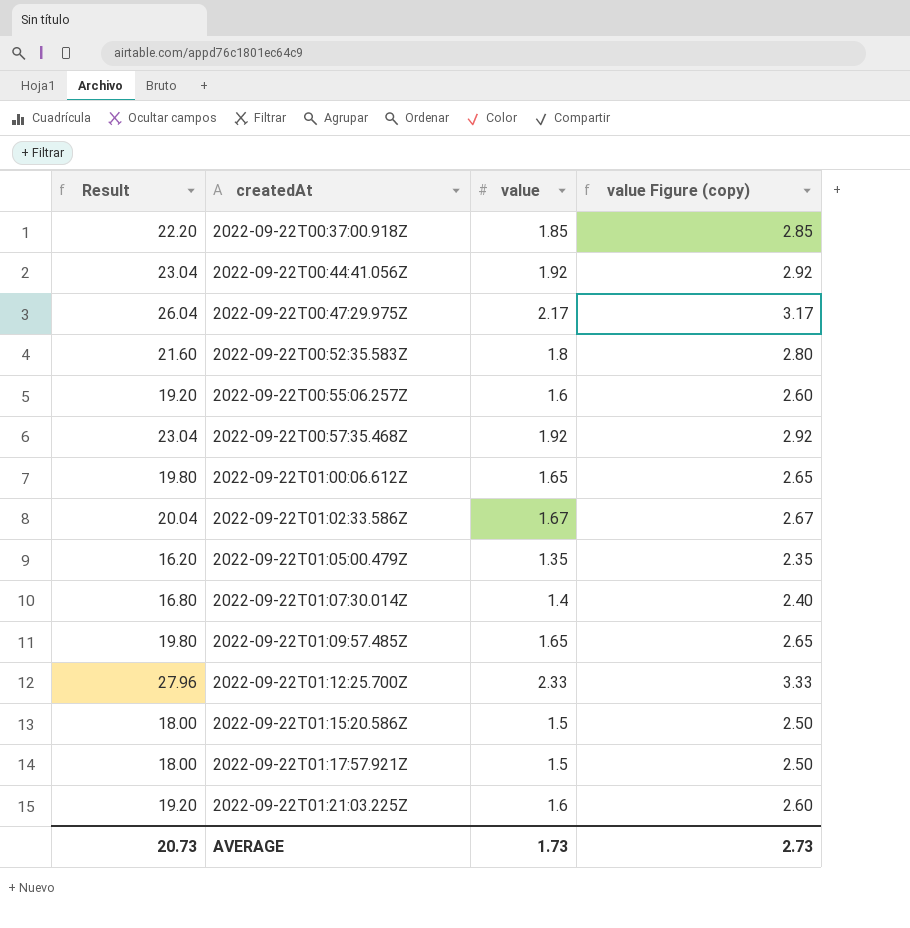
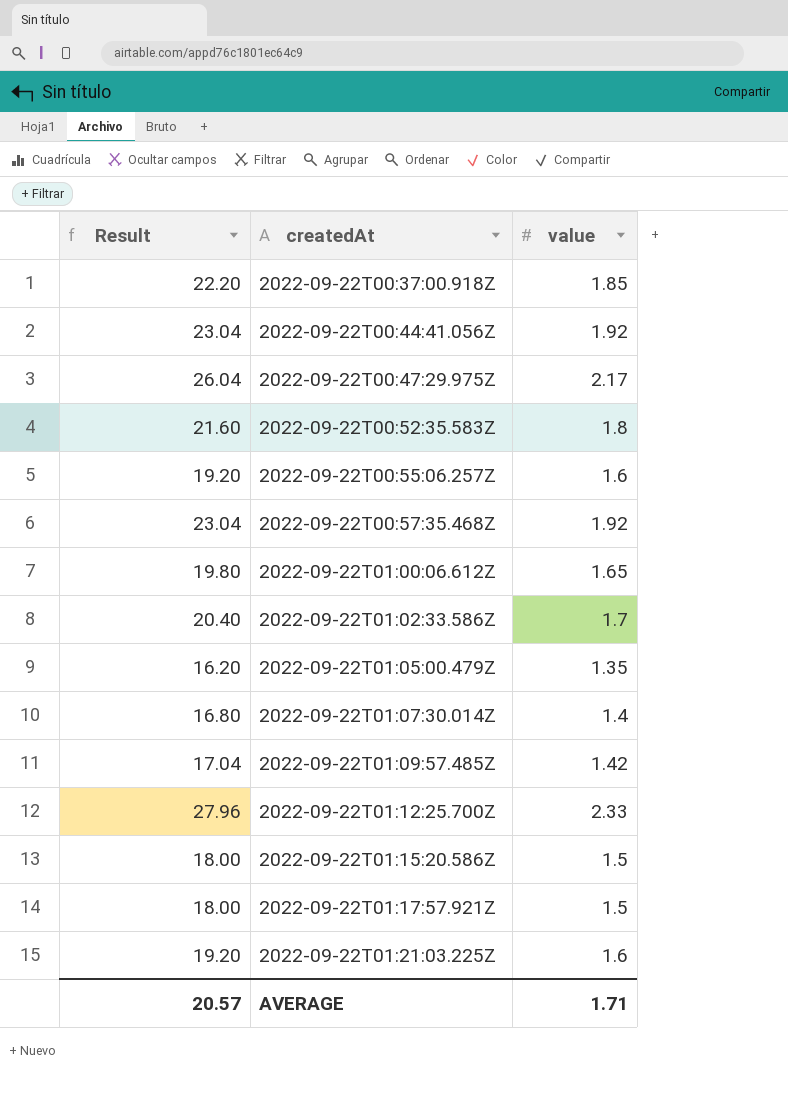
column value Figure (copy) | formula: [value] + 1 -> none
2022-09-22T01:02:33.586Z | Result: 20.04 -> 20.40
2022-09-22T01:02:33.586Z | value: 1.67 -> 1.7
2022-09-22T01:09:57.485Z | Result: 19.80 -> 17.04
2022-09-22T01:09:57.485Z | value: 1.65 -> 1.42
AVERAGE | Result: 20.73 -> 20.57
AVERAGE | value: 1.73 -> 1.71

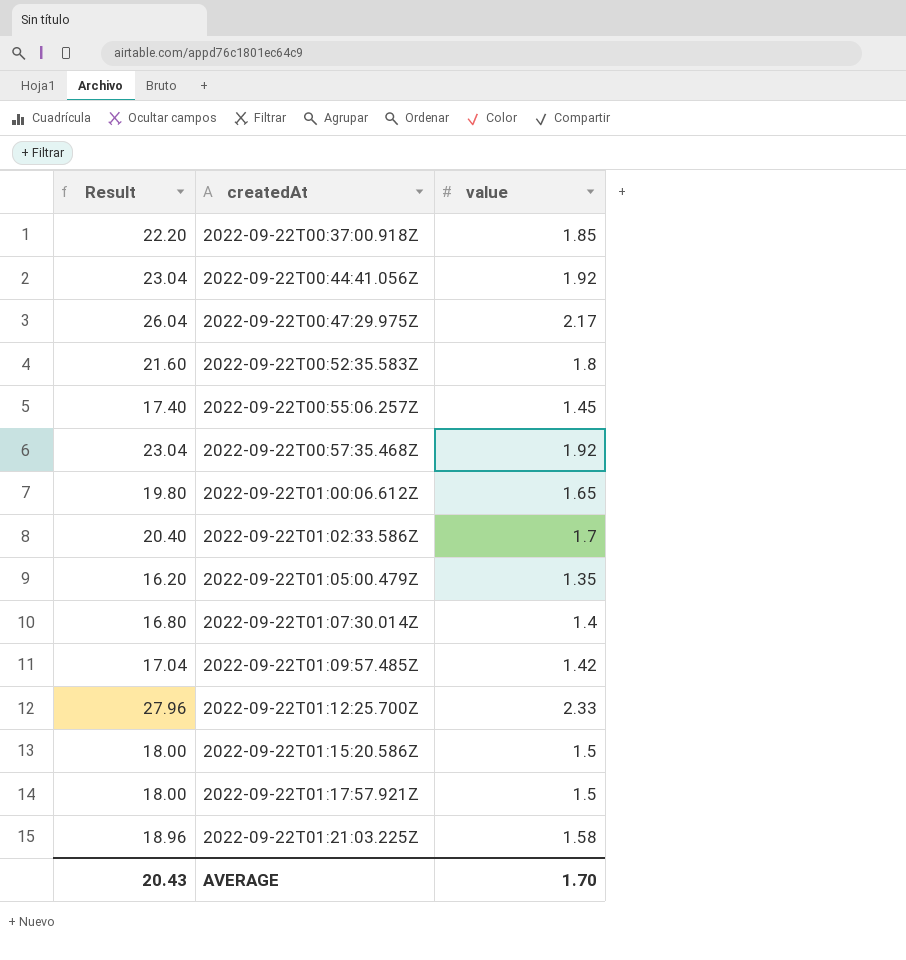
2022-09-22T00:55:06.257Z | Result: 19.20 -> 17.40
2022-09-22T00:55:06.257Z | value: 1.6 -> 1.45
2022-09-22T01:21:03.225Z | Result: 19.20 -> 18.96
2022-09-22T01:21:03.225Z | value: 1.6 -> 1.58
AVERAGE | Result: 20.57 -> 20.43
AVERAGE | value: 1.71 -> 1.70

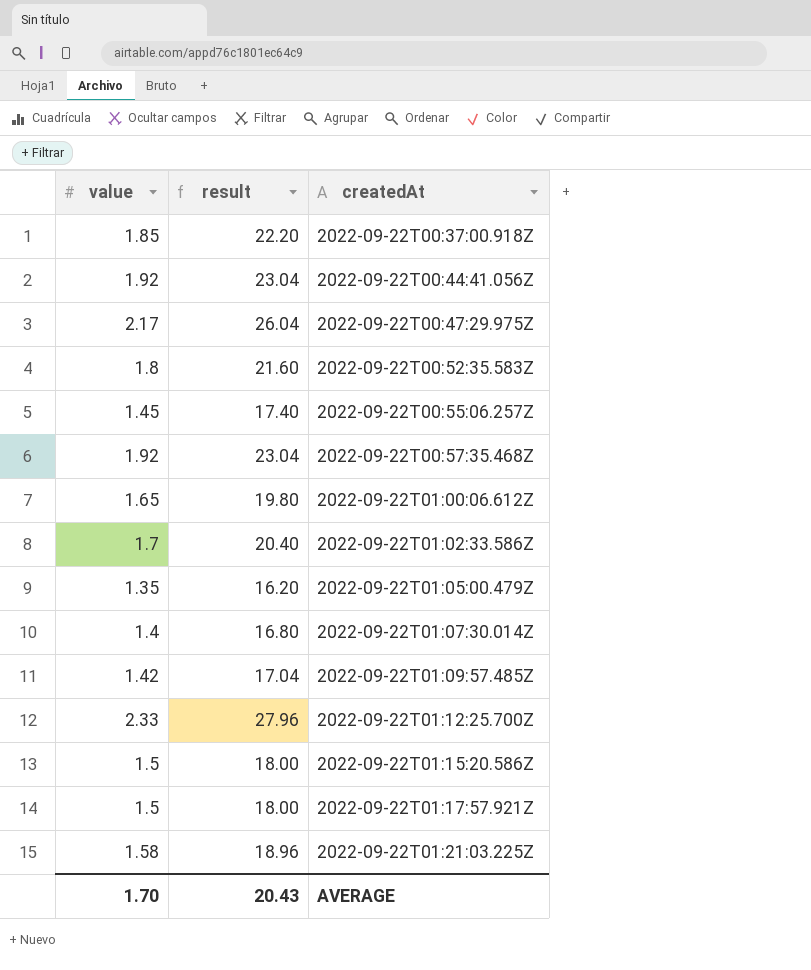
column value | position: 3 -> 1
column name: Result -> result

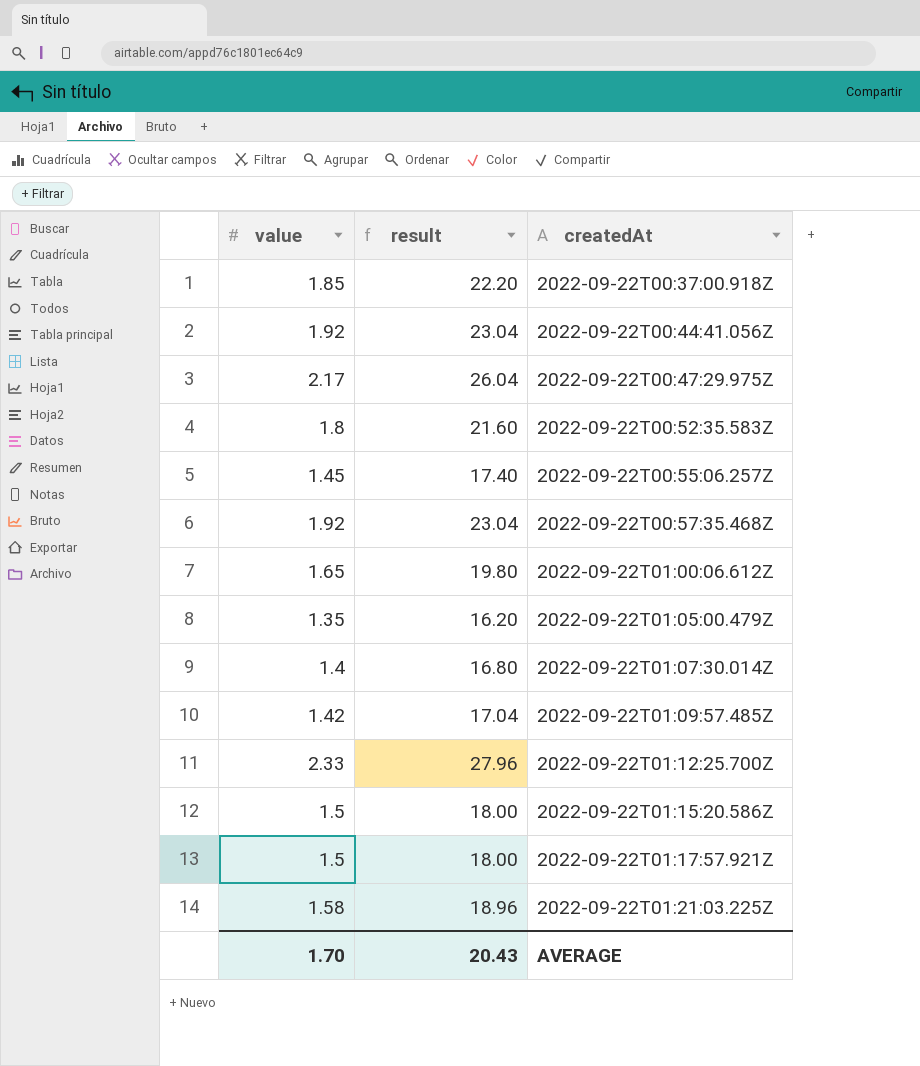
row 2022-09-22T01:02:33.586Z: 1.7 | 20.40 -> none

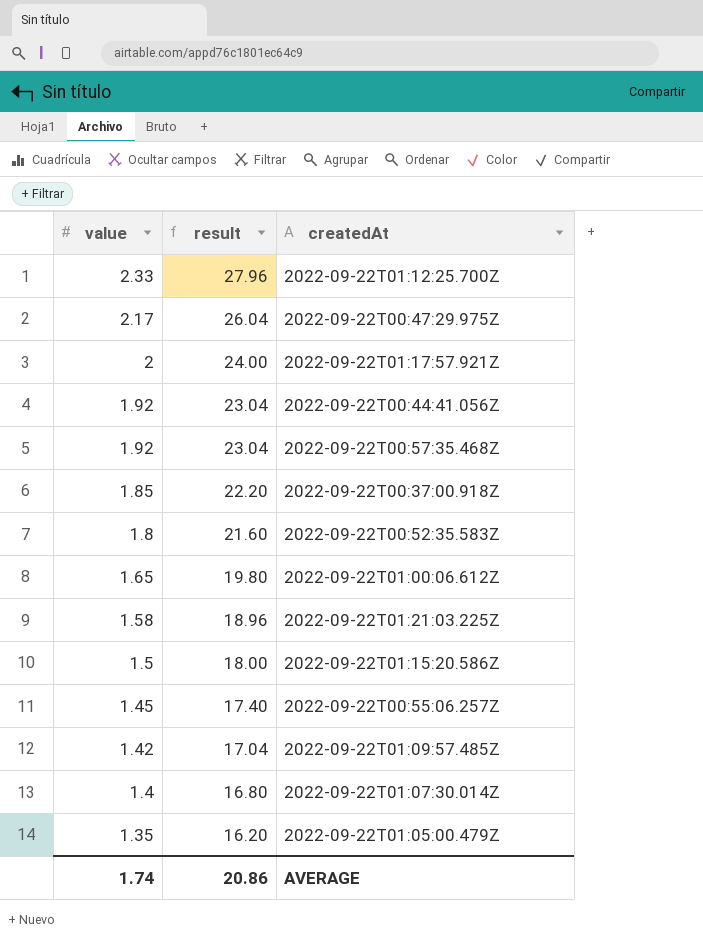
row order: createdAt ascending -> value descending
2022-09-22T01:17:57.921Z | value: 1.5 -> 2
2022-09-22T01:17:57.921Z | result: 18.00 -> 24.00
AVERAGE | value: 1.70 -> 1.74
AVERAGE | result: 20.43 -> 20.86

